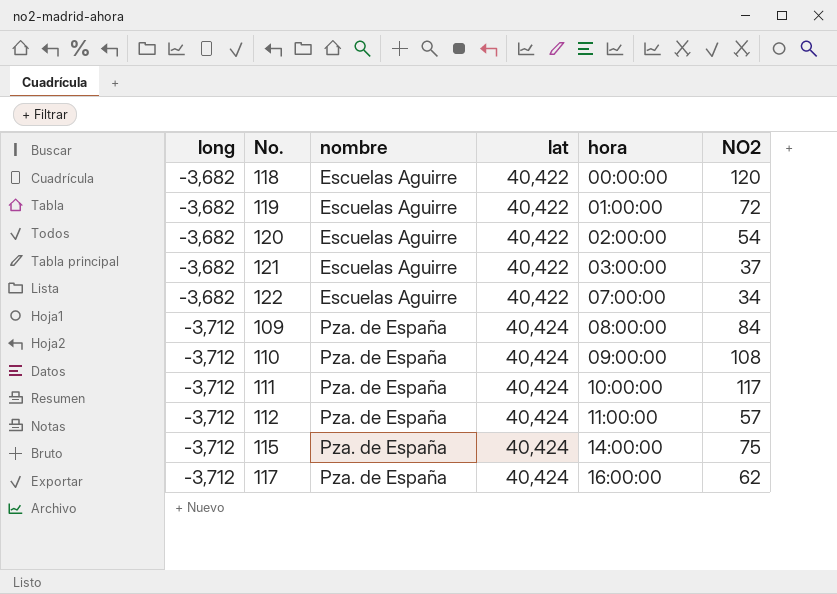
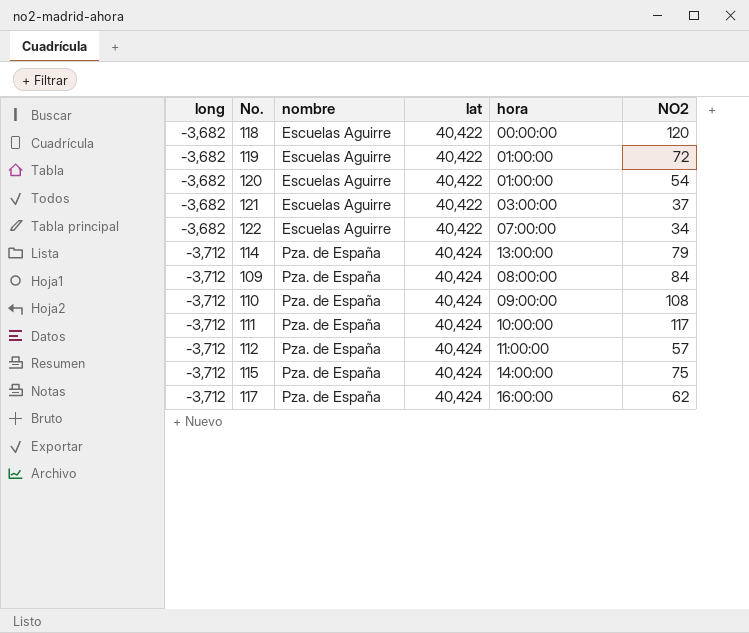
120 | hora: 02:00:00 -> 01:00:00
row 114: none -> -3,712 | Pza. de España | 40,424 | 13:00:00 | 79

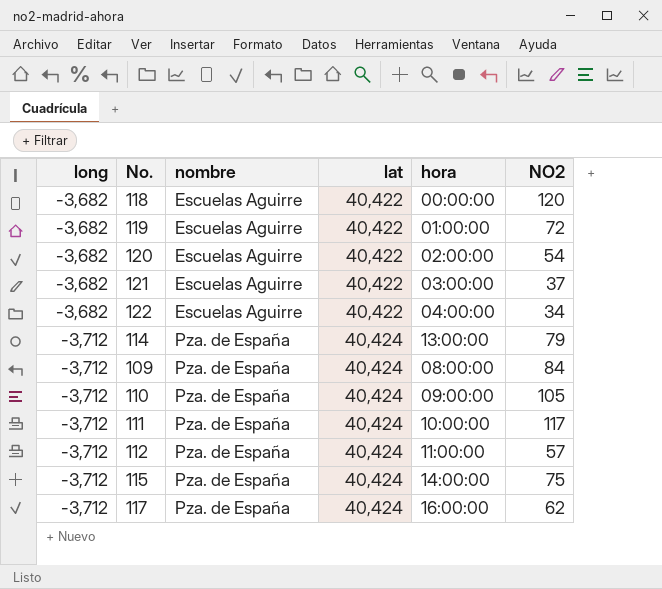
120 | hora: 01:00:00 -> 02:00:00
122 | hora: 07:00:00 -> 04:00:00
110 | NO2: 108 -> 105

